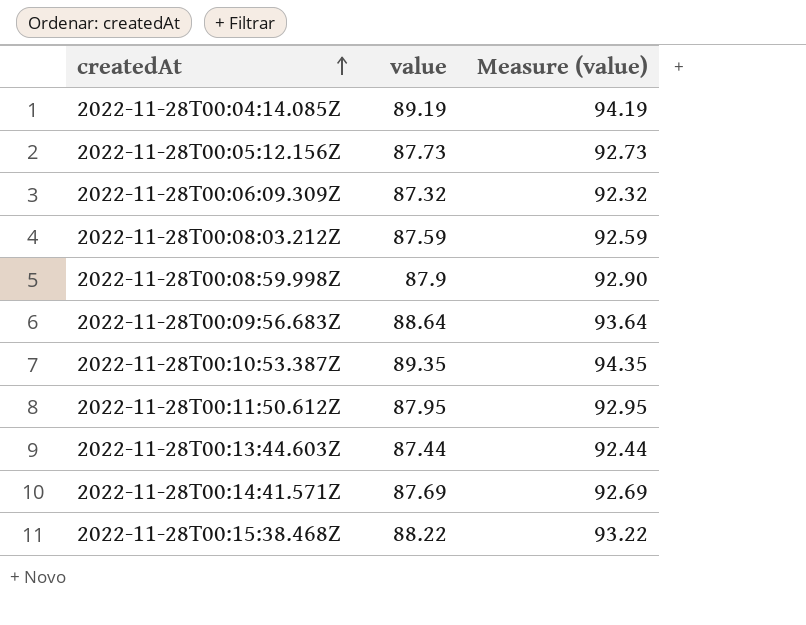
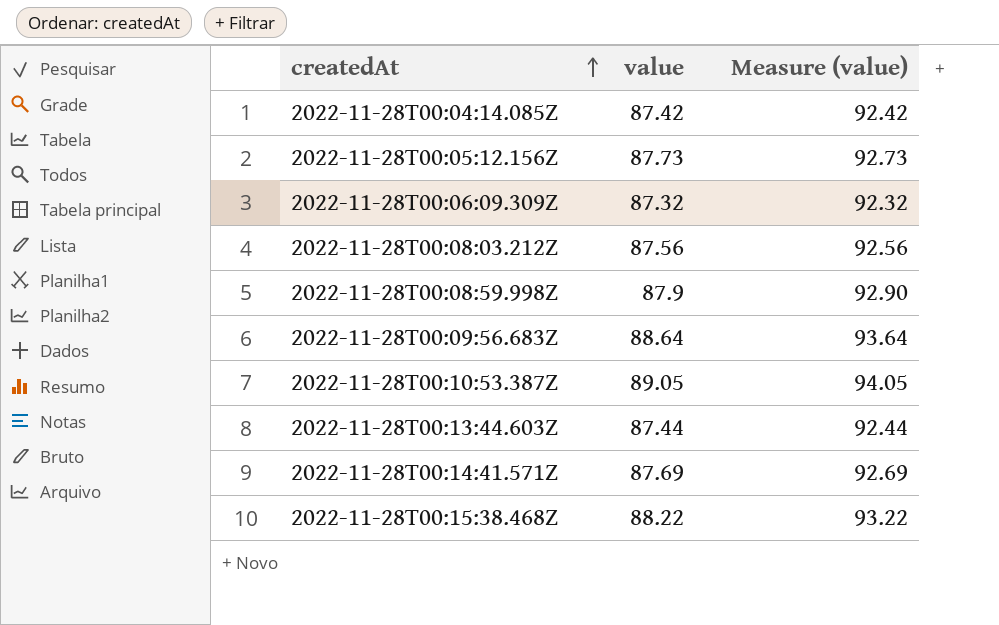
row 2022-11-28T00:11:50.612Z: 87.95 | 92.95 -> none
2022-11-28T00:04:14.085Z | value: 89.19 -> 87.42
2022-11-28T00:04:14.085Z | Measure (value): 94.19 -> 92.42
2022-11-28T00:08:03.212Z | value: 87.59 -> 87.56
2022-11-28T00:08:03.212Z | Measure (value): 92.59 -> 92.56
2022-11-28T00:10:53.387Z | value: 89.35 -> 89.05
2022-11-28T00:10:53.387Z | Measure (value): 94.35 -> 94.05

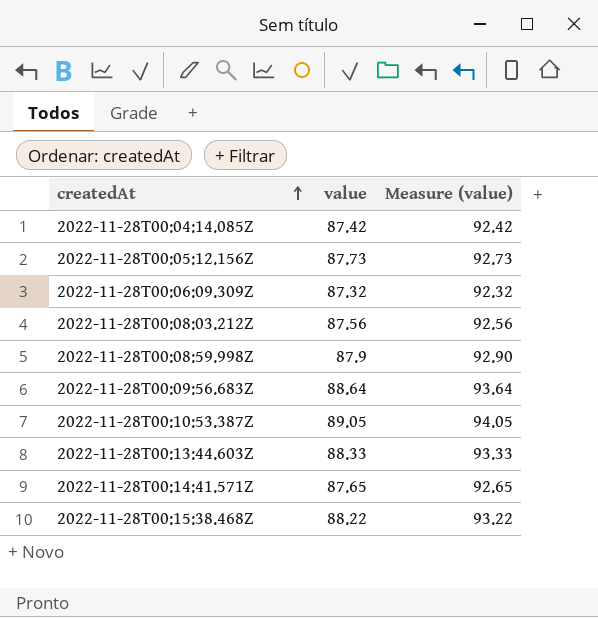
2022-11-28T00:13:44.603Z | value: 87.44 -> 88.33
2022-11-28T00:13:44.603Z | Measure (value): 92.44 -> 93.33
2022-11-28T00:14:41.571Z | value: 87.69 -> 87.65
2022-11-28T00:14:41.571Z | Measure (value): 92.69 -> 92.65

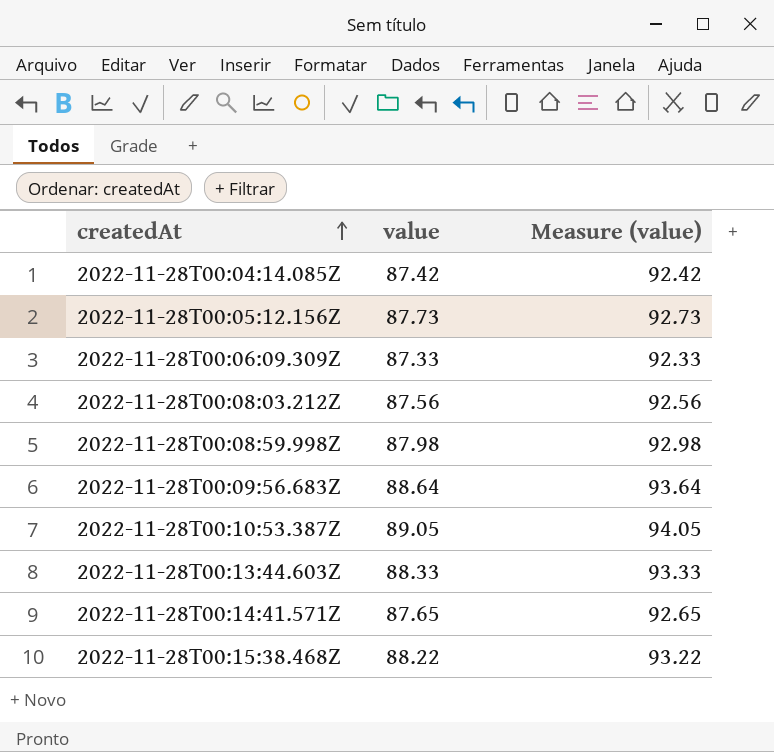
2022-11-28T00:06:09.309Z | value: 87.32 -> 87.33
2022-11-28T00:06:09.309Z | Measure (value): 92.32 -> 92.33
2022-11-28T00:08:59.998Z | value: 87.9 -> 87.98
2022-11-28T00:08:59.998Z | Measure (value): 92.90 -> 92.98

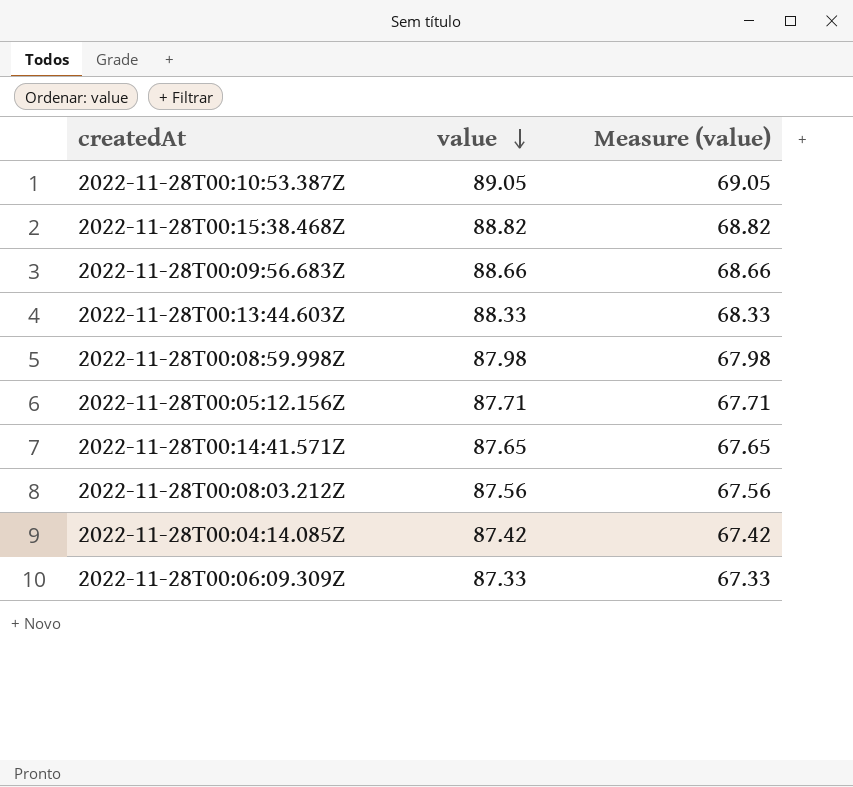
row order: createdAt ascending -> value descending
column Measure (value) | formula: [value] + 5 -> [value] - 20
2022-11-28T00:15:38.468Z | value: 88.22 -> 88.82
2022-11-28T00:09:56.683Z | value: 88.64 -> 88.66
2022-11-28T00:05:12.156Z | value: 87.73 -> 87.71

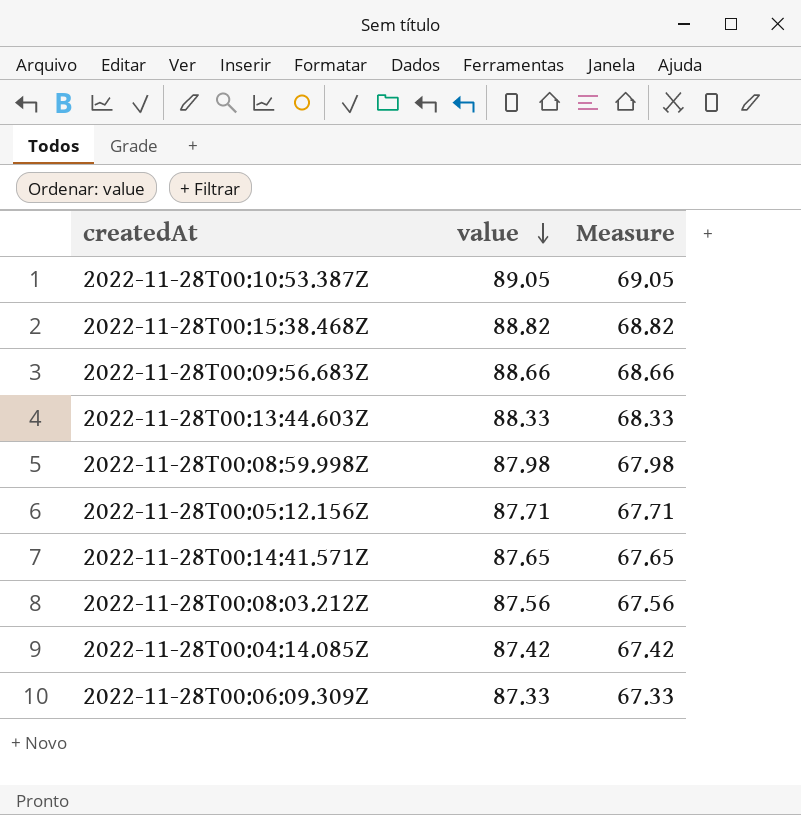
column name: Measure (value) -> Measure

